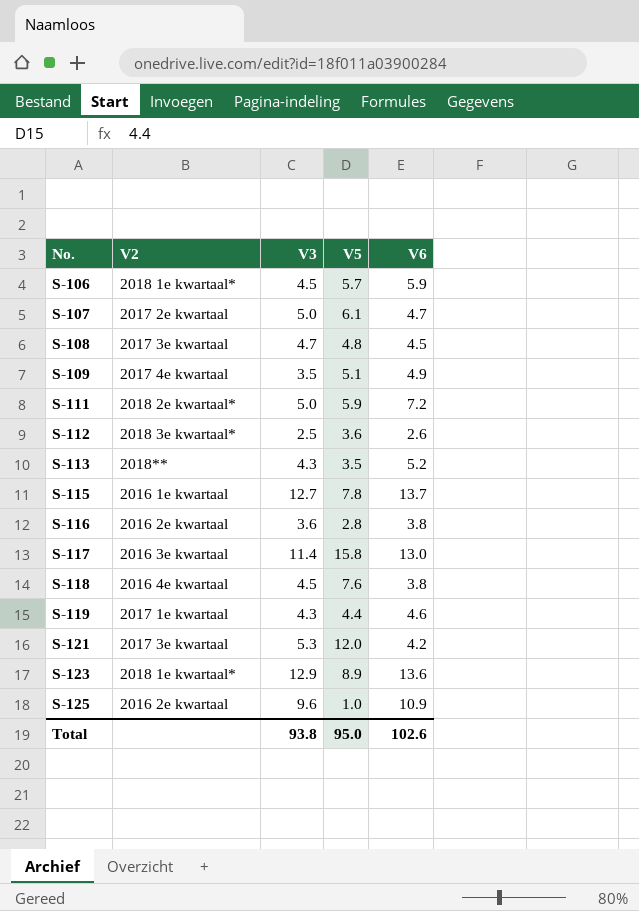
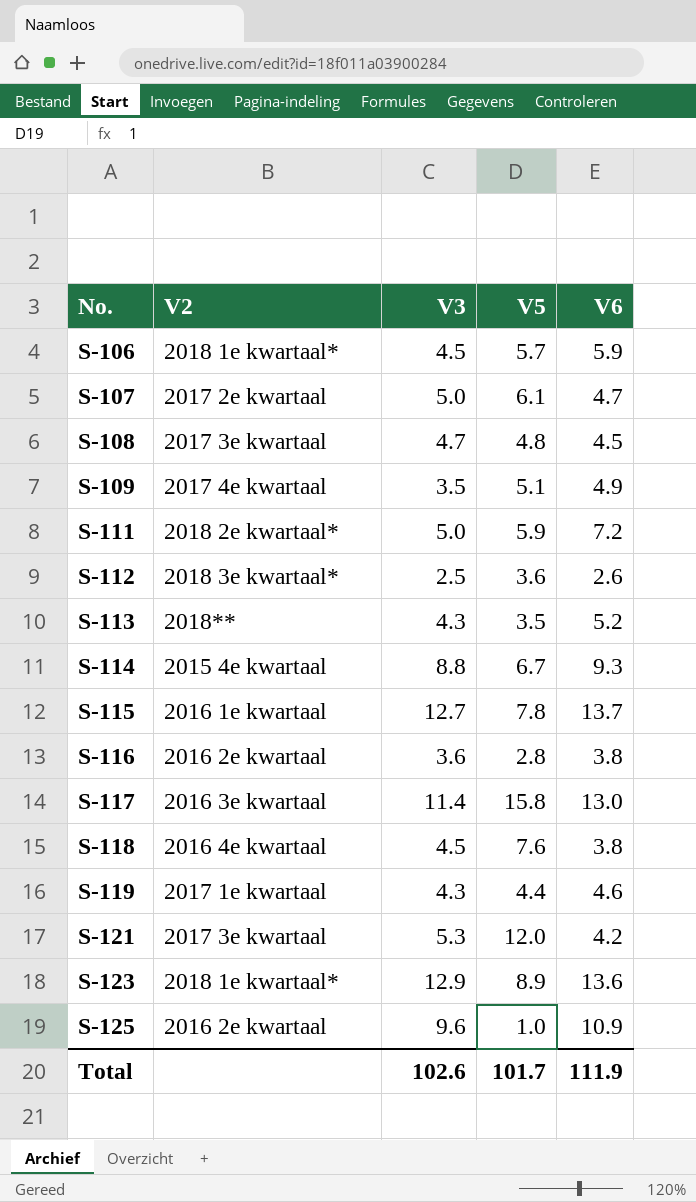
row S-114: none -> 2015 4e kwartaal | 8.8 | 6.7 | 9.3
Total | V3: 93.8 -> 102.6
Total | V5: 95.0 -> 101.7
Total | V6: 102.6 -> 111.9

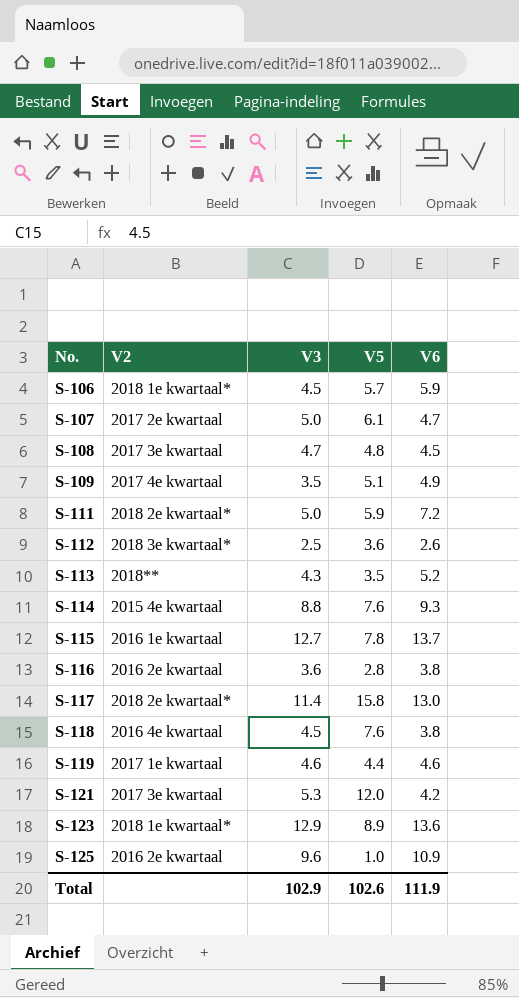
S-114 | V5: 6.7 -> 7.6
S-117 | V2: 2016 3e kwartaal -> 2018 2e kwartaal*
S-119 | V3: 4.3 -> 4.6
Total | V3: 102.6 -> 102.9
Total | V5: 101.7 -> 102.6

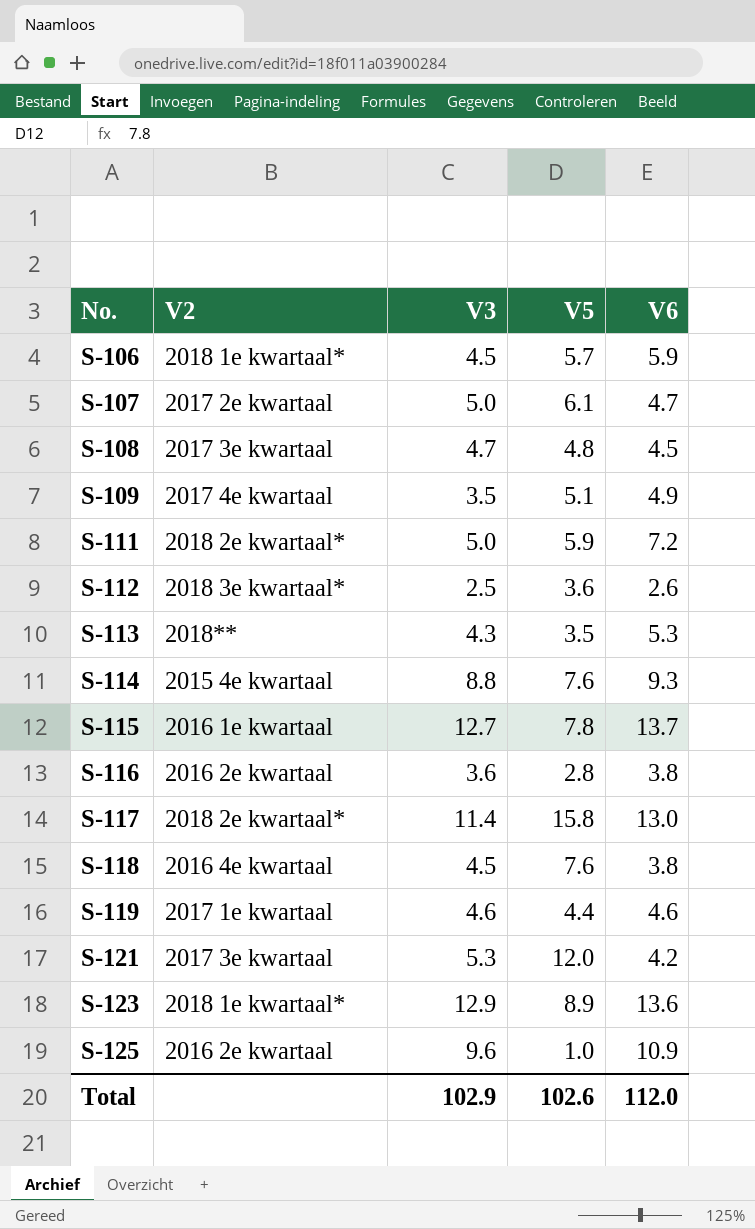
S-113 | V6: 5.2 -> 5.3
Total | V6: 111.9 -> 112.0

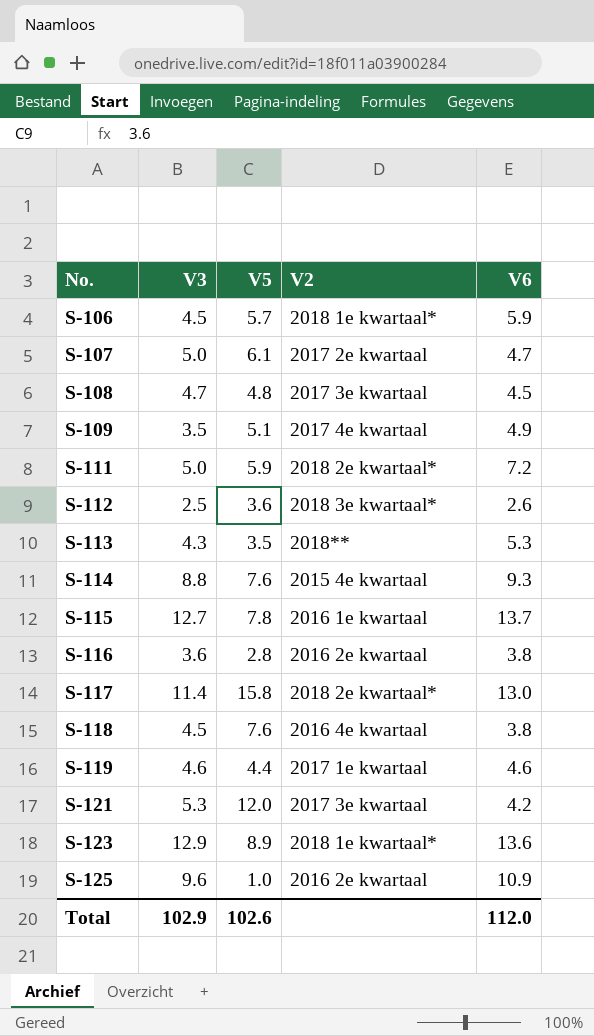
column V2 | position: 2 -> 4

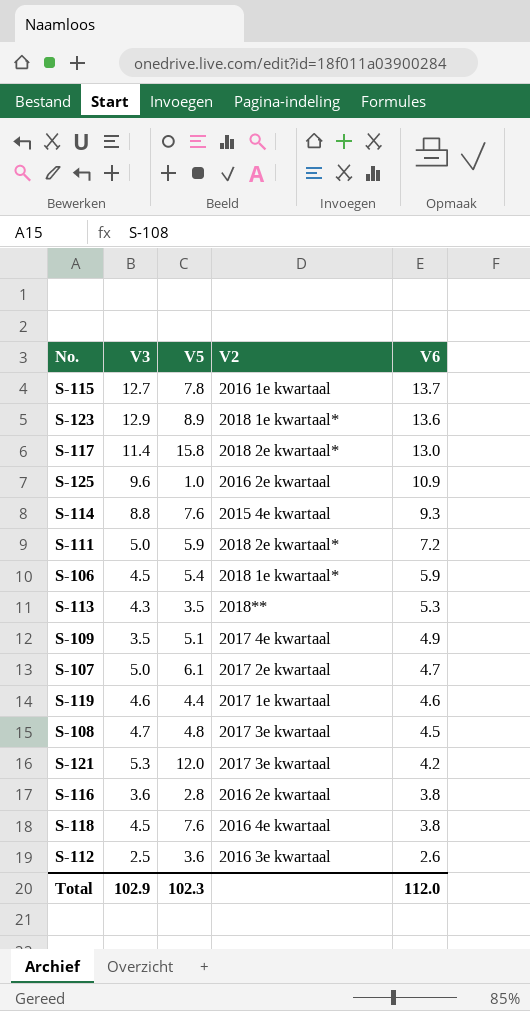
row order: No. ascending -> V6 descending
S-106 | V5: 5.7 -> 5.4
S-112 | V2: 2018 3e kwartaal* -> 2016 3e kwartaal
Total | V5: 102.6 -> 102.3

